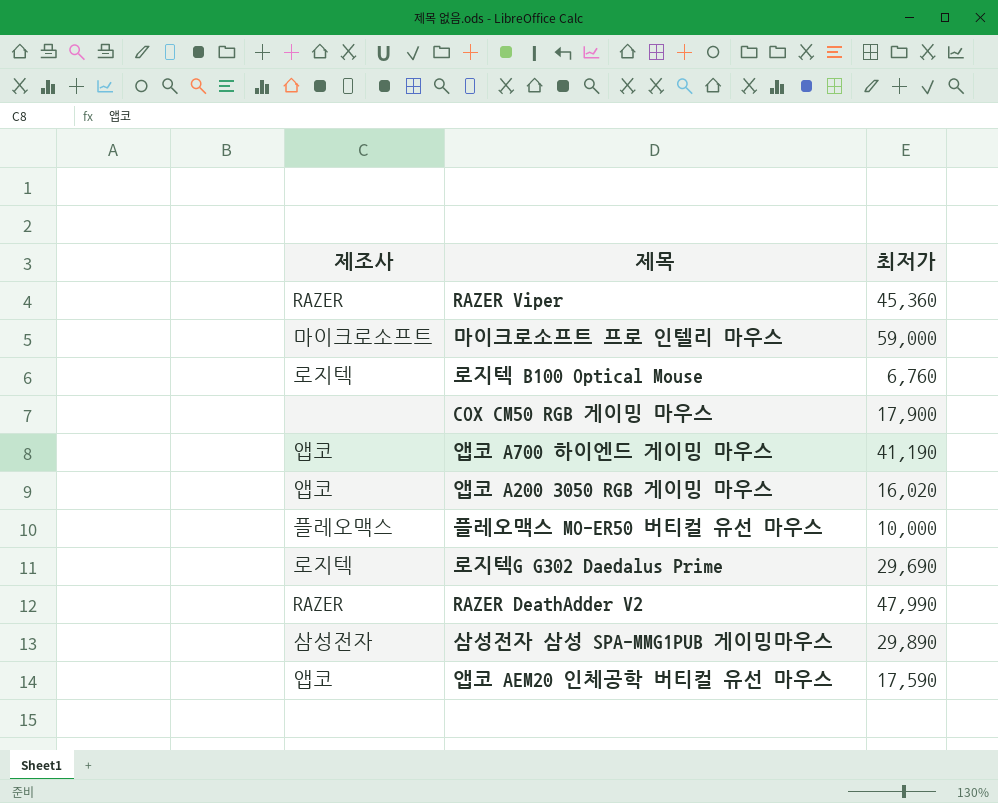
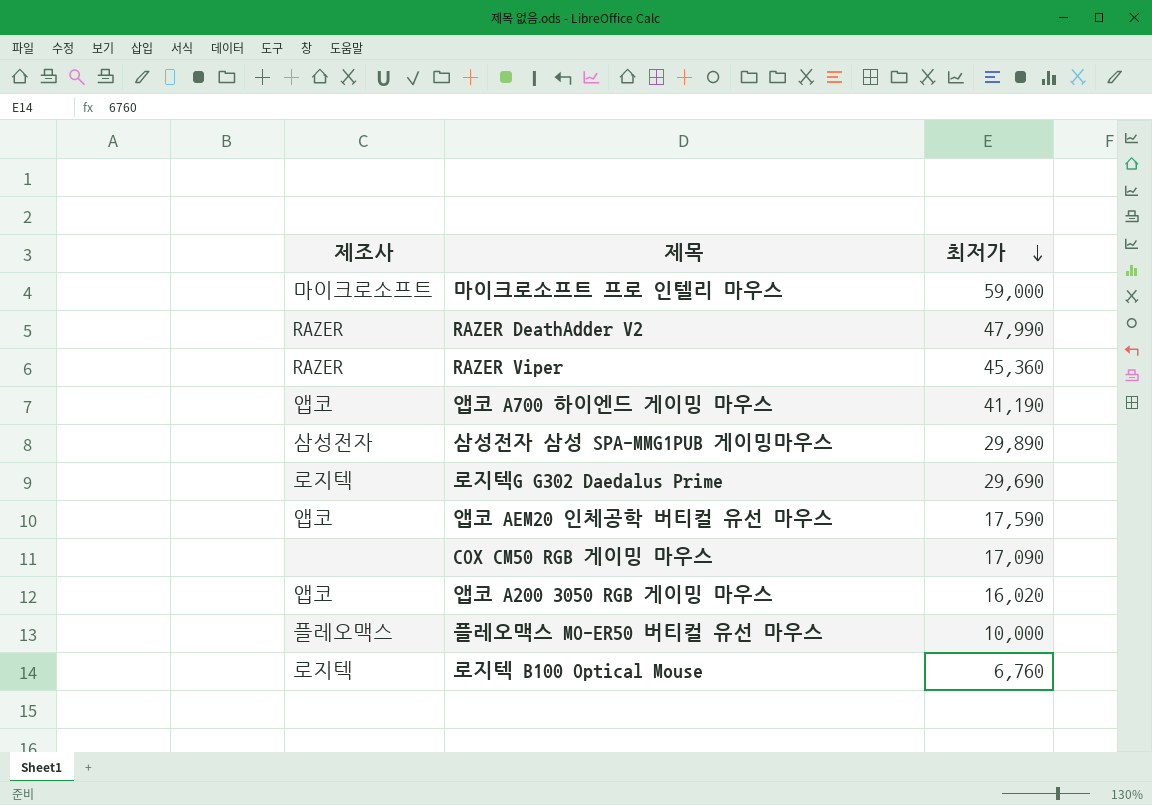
row order: none -> 최저가 descending
COX CM50 RGB 게이밍 마우스 | 최저가: 17,900 -> 17,090

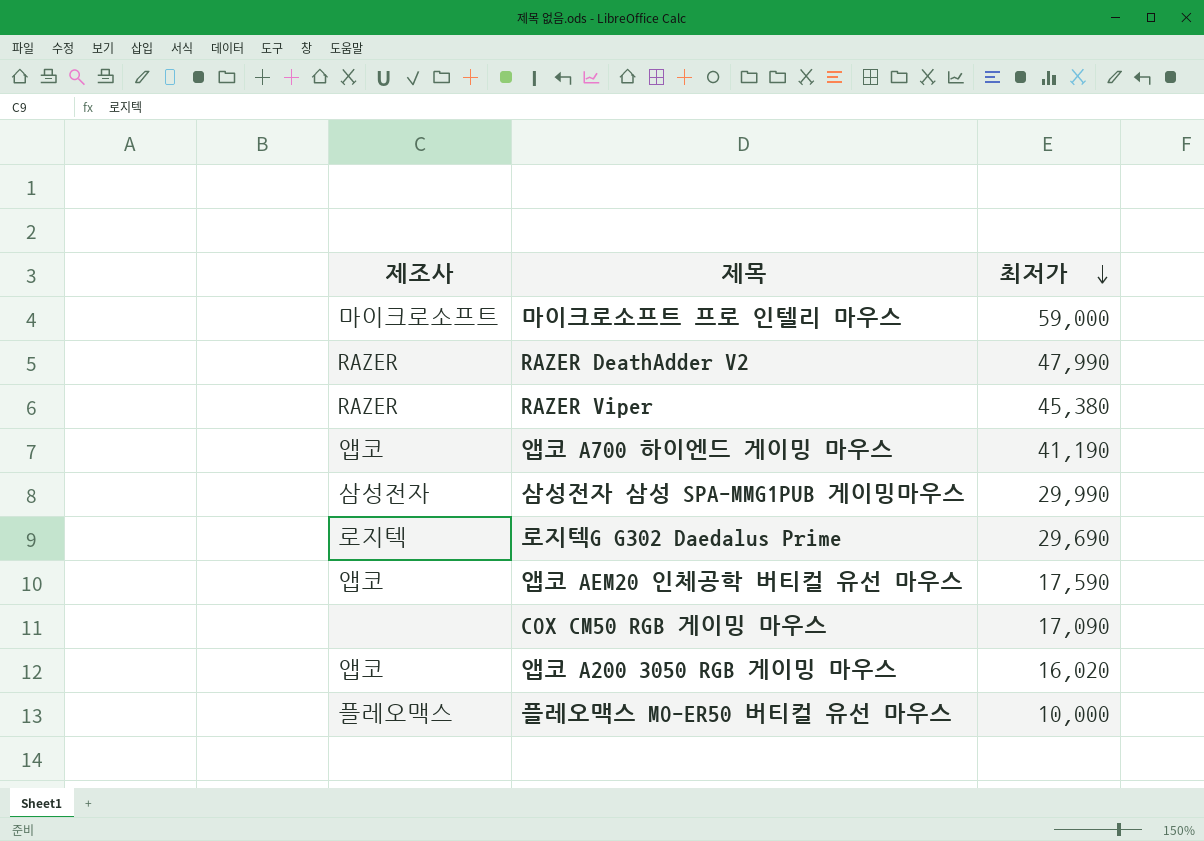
row 로지텍 B100 Optical Mouse: 로지텍 | 6,760 -> none
RAZER Viper | 최저가: 45,360 -> 45,380
삼성전자 삼성 SPA-MMG1PUB 게이밍마우스 | 최저가: 29,890 -> 29,990

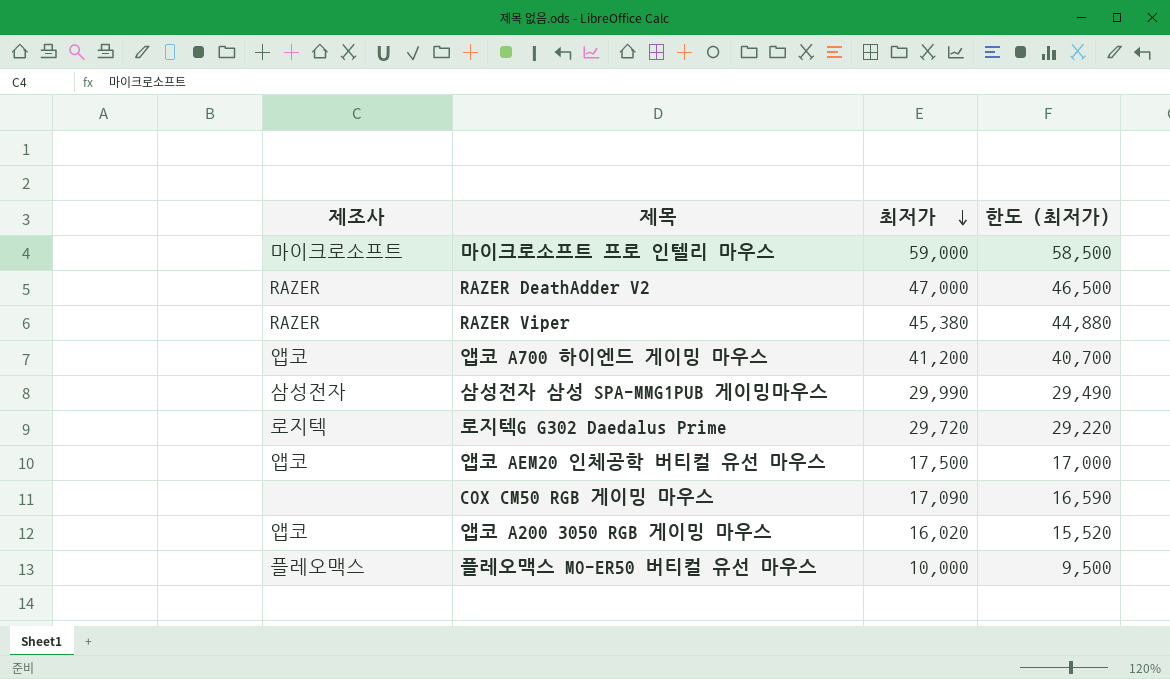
column 한도 (최저가) | formula: none -> [최저가] - 500
RAZER DeathAdder V2 | 최저가: 47,990 -> 47,000
앱코 A700 하이엔드 게이밍 마우스 | 최저가: 41,190 -> 41,200
로지텍G G302 Daedalus Prime | 최저가: 29,690 -> 29,720
앱코 AEM20 인체공학 버티컬 유선 마우스 | 최저가: 17,590 -> 17,500

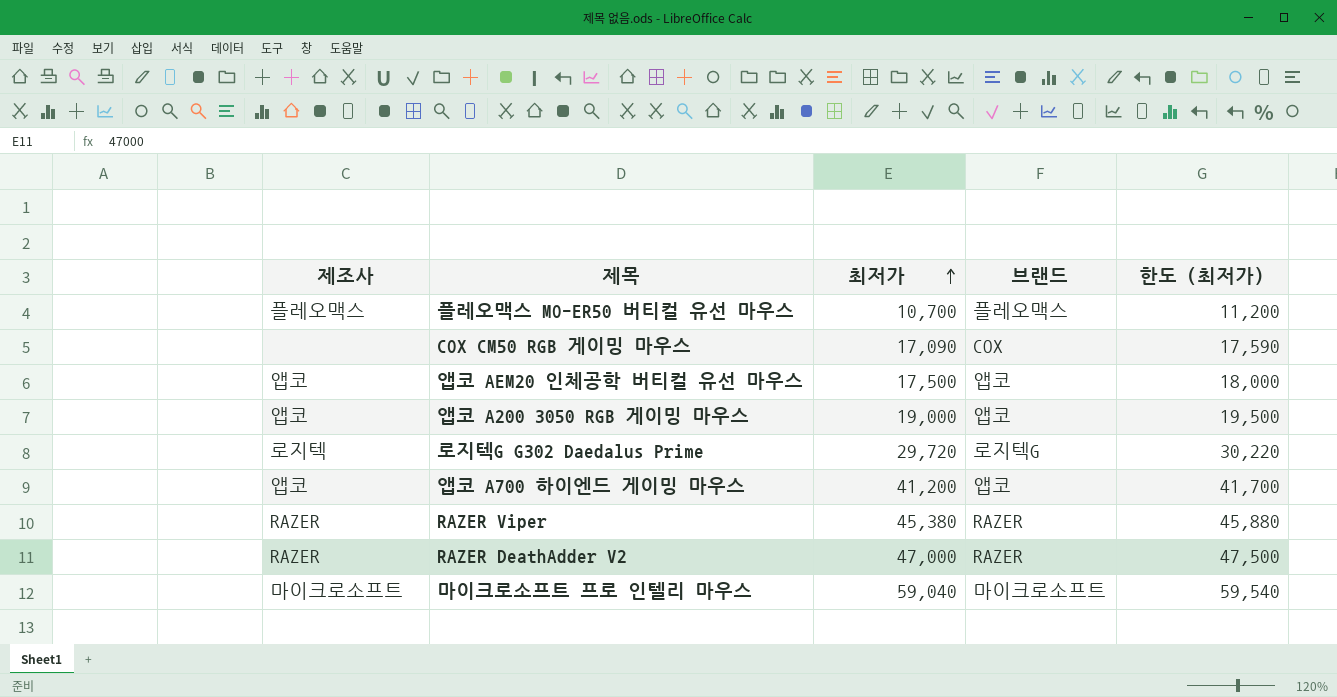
row order: 최저가 descending -> 최저가 ascending
column 브랜드 | position: none -> 4
column 한도 (최저가) | formula: [최저가] - 500 -> [최저가] + 500
row 삼성전자 삼성 SPA-MMG1PUB 게이밍마우스: 삼성전자 | 29,990 | 29,490 -> none
플레오맥스 MO-ER50 버티컬 유선 마우스 | 최저가: 10,000 -> 10,700
앱코 A200 3050 RGB 게이밍 마우스 | 최저가: 16,020 -> 19,000
마이크로소프트 프로 인텔리 마우스 | 최저가: 59,000 -> 59,040

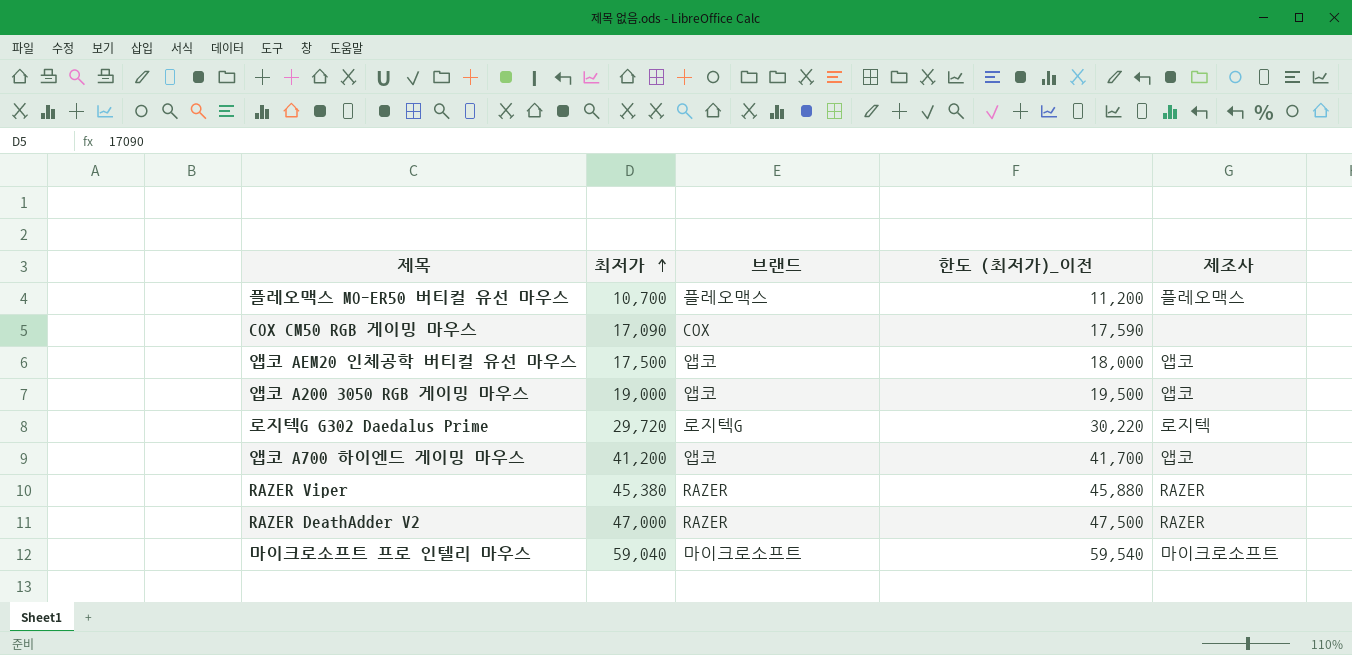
column name: 한도 (최저가) -> 한도 (최저가)_이전
column 제조사 | position: 1 -> 5

